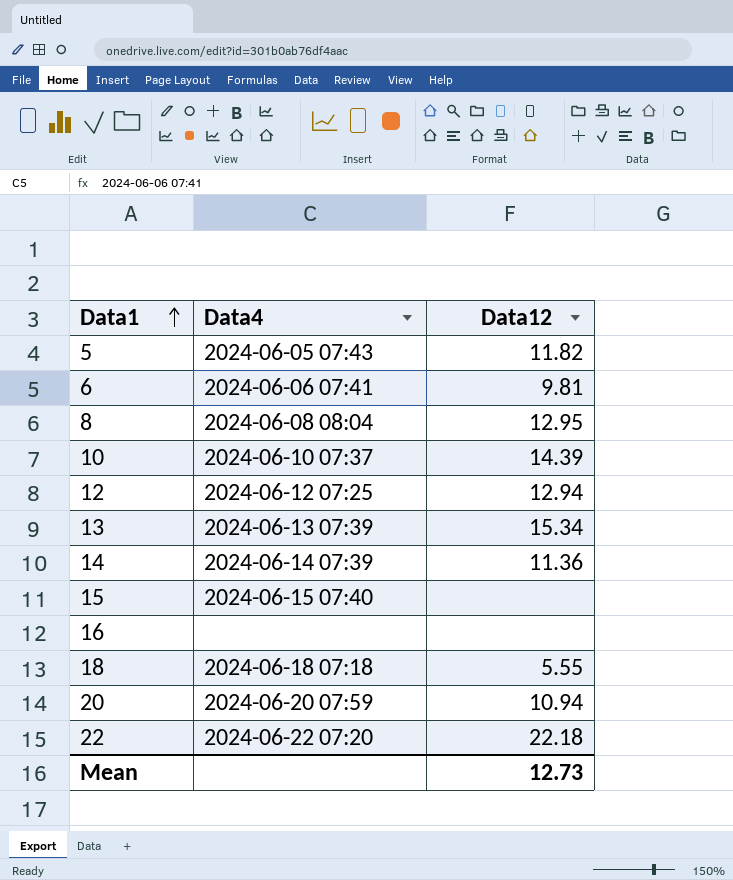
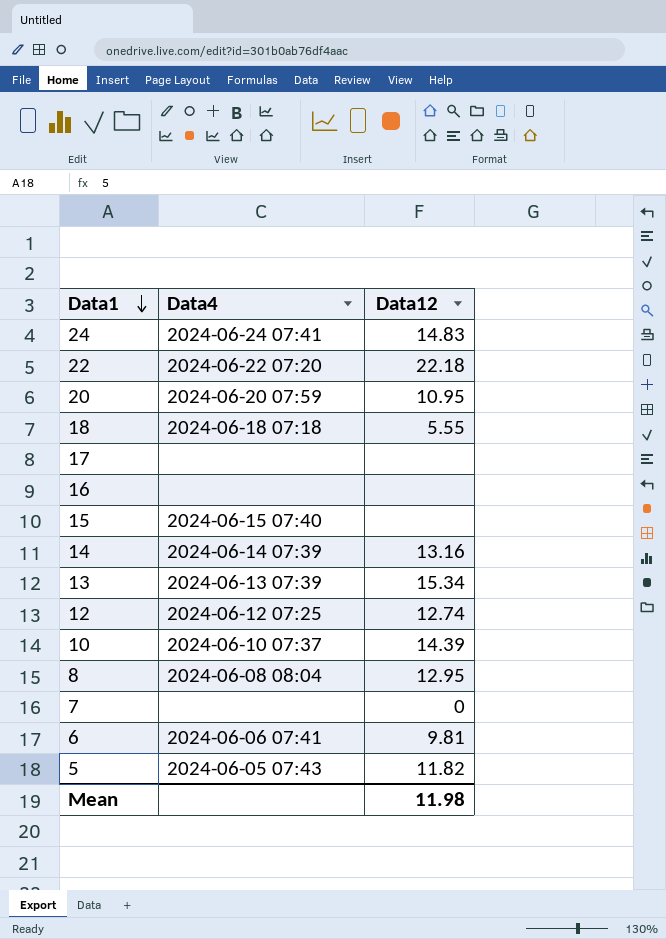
row order: Data1 ascending -> Data1 descending
row 24: none -> 2024-06-24 07:41 | 14.83
20 | Data12: 10.94 -> 10.95
row 17: none -> none | none
14 | Data12: 11.36 -> 13.16
12 | Data12: 12.94 -> 12.74
row 7: none -> none | 0
Mean | Data12: 12.73 -> 11.98

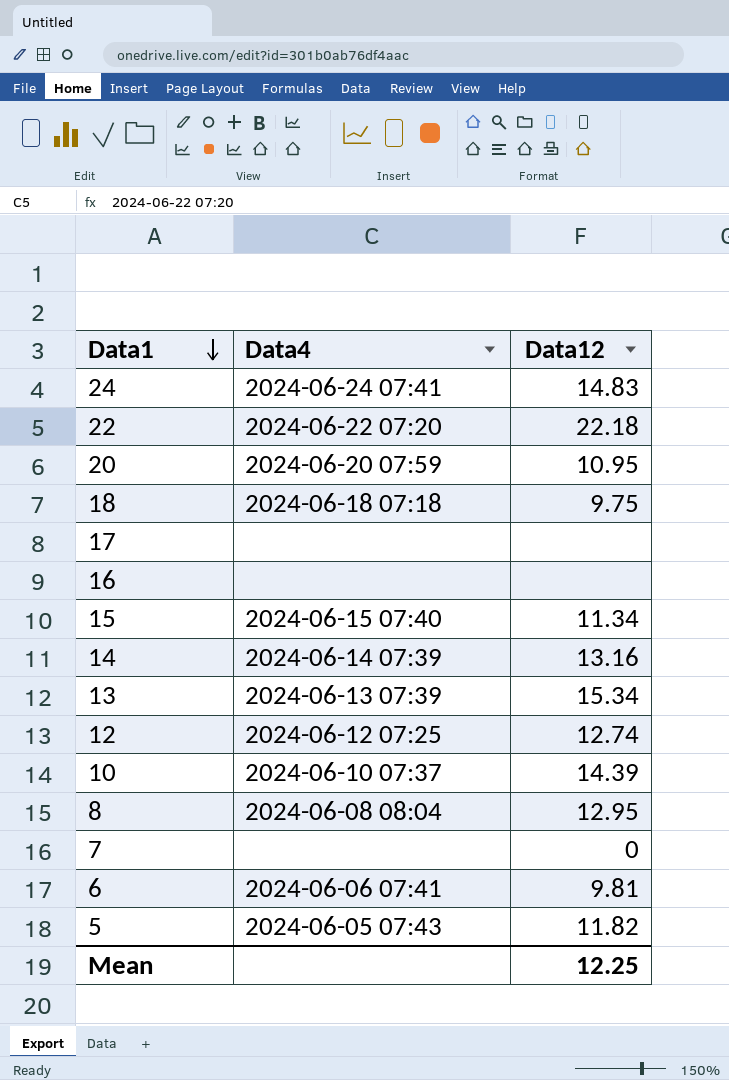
18 | Data12: 5.55 -> 9.75
15 | Data12: none -> 11.34
Mean | Data12: 11.98 -> 12.25

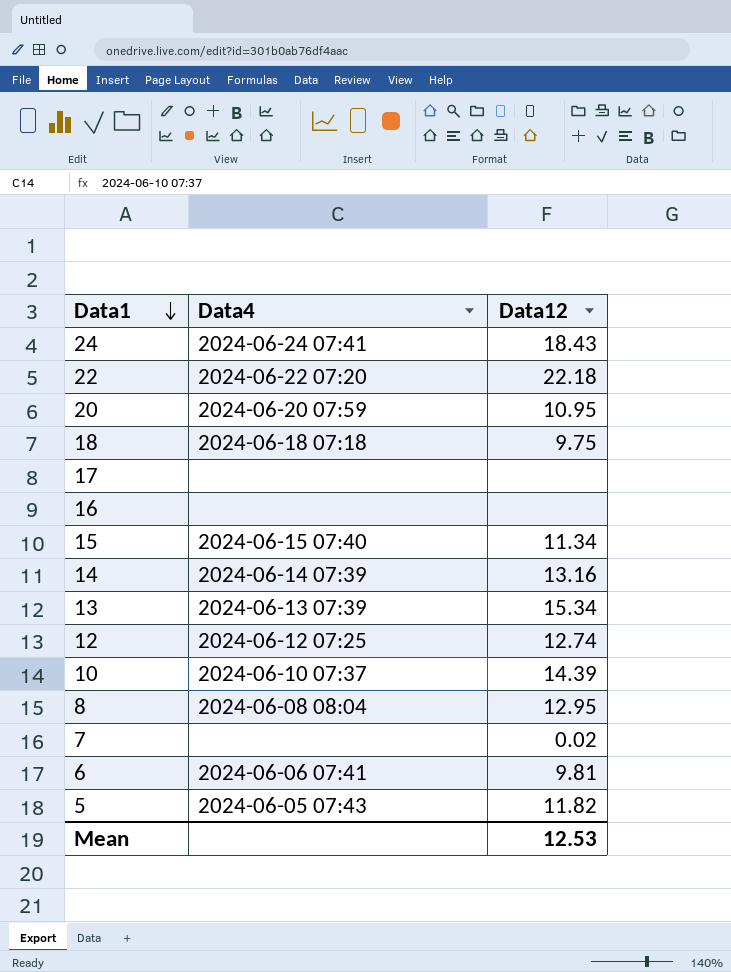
24 | Data12: 14.83 -> 18.43
7 | Data12: 0 -> 0.02
Mean | Data12: 12.25 -> 12.53

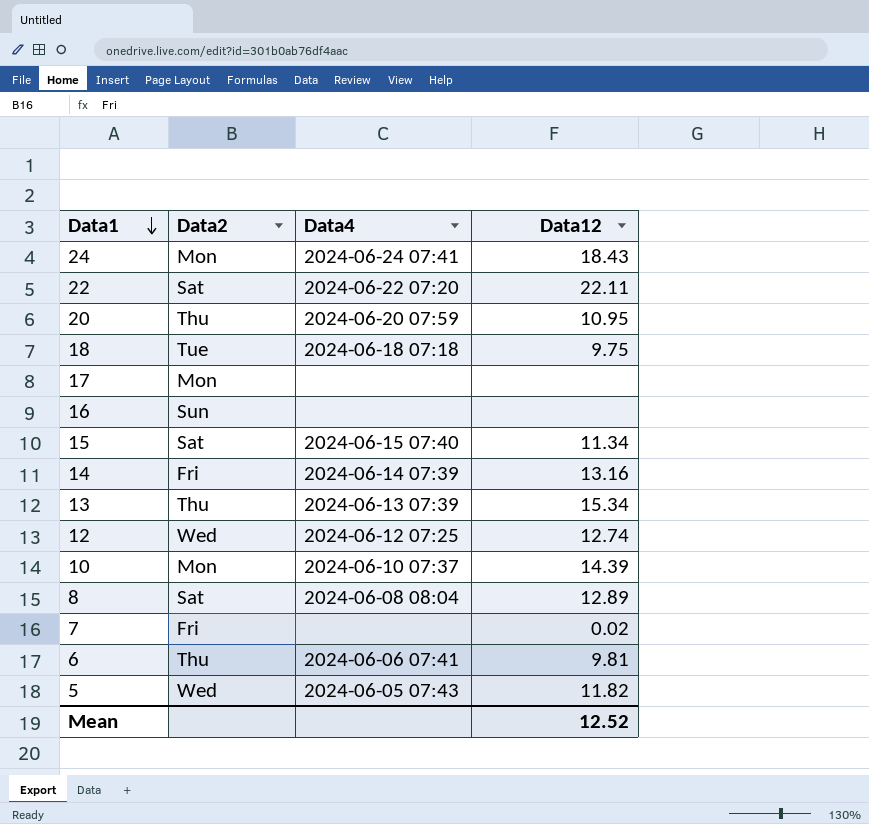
column Data2 | position: none -> 2
22 | Data12: 22.18 -> 22.11
8 | Data12: 12.95 -> 12.89
Mean | Data12: 12.53 -> 12.52

